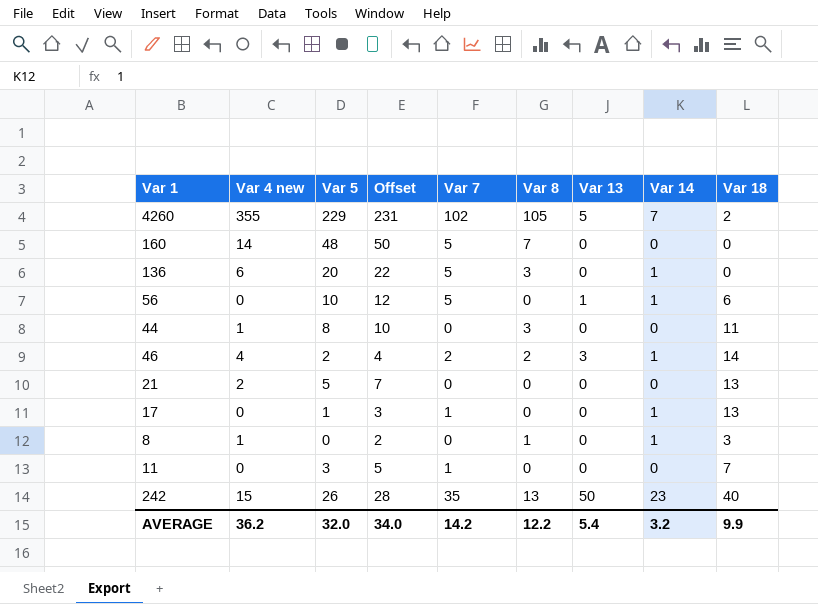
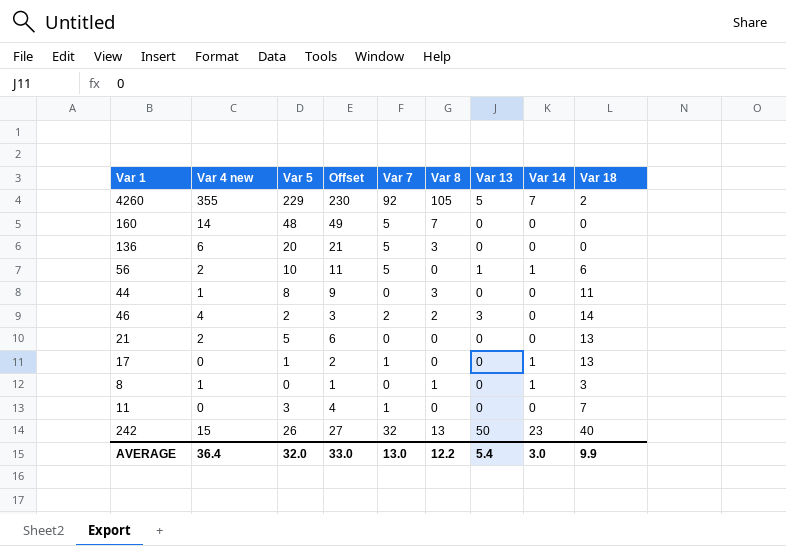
column Offset | formula: [Var 5] + 2 -> [Var 5] + 1
4260 | Var 7: 102 -> 92
136 | Var 14: 1 -> 0
56 | Var 4 new: 0 -> 2
46 | Var 14: 1 -> 0
242 | Var 7: 35 -> 32
AVERAGE | Var 4 new: 36.2 -> 36.4
AVERAGE | Offset: 34.0 -> 33.0
AVERAGE | Var 7: 14.2 -> 13.0
AVERAGE | Var 14: 3.2 -> 3.0

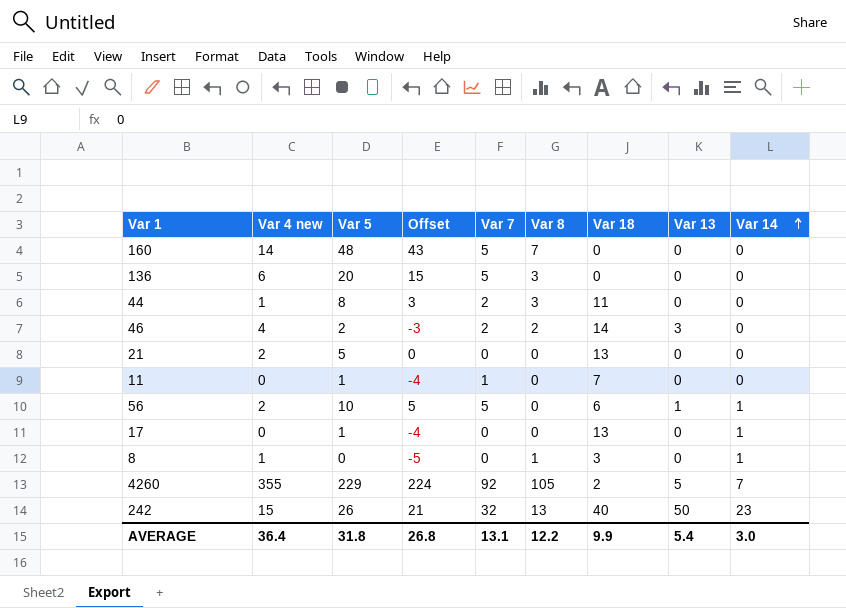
row order: none -> Var 14 ascending
column Offset | formula: [Var 5] + 1 -> [Var 5] - 5
column Var 18 | position: 9 -> 7
44 | Var 7: 0 -> 2
11 | Var 5: 3 -> 1
17 | Var 7: 1 -> 0
AVERAGE | Var 5: 32.0 -> 31.8
AVERAGE | Offset: 33.0 -> 26.8
AVERAGE | Var 7: 13.0 -> 13.1

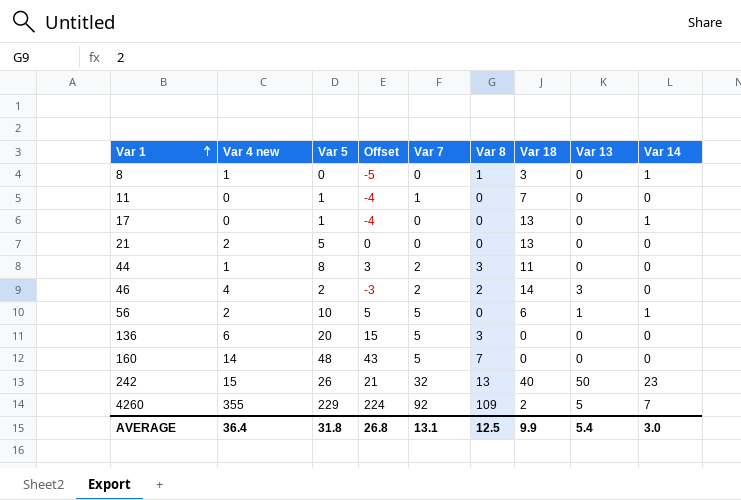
row order: Var 14 ascending -> Var 1 ascending
4260 | Var 8: 105 -> 109
AVERAGE | Var 8: 12.2 -> 12.5

